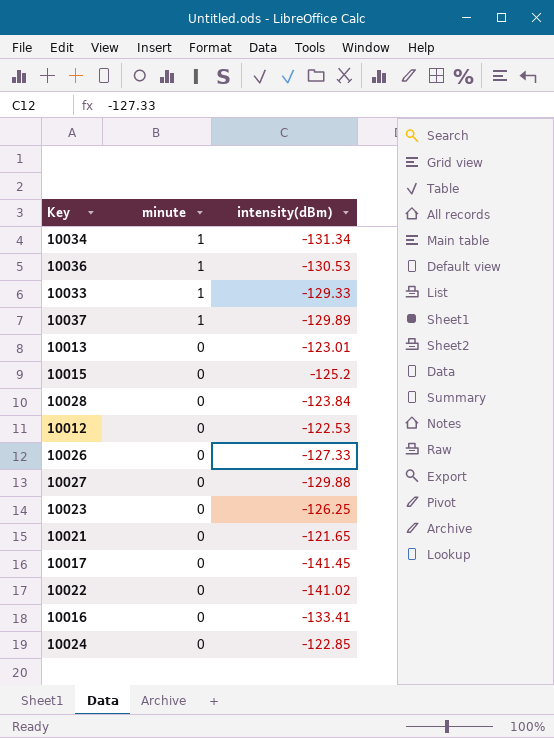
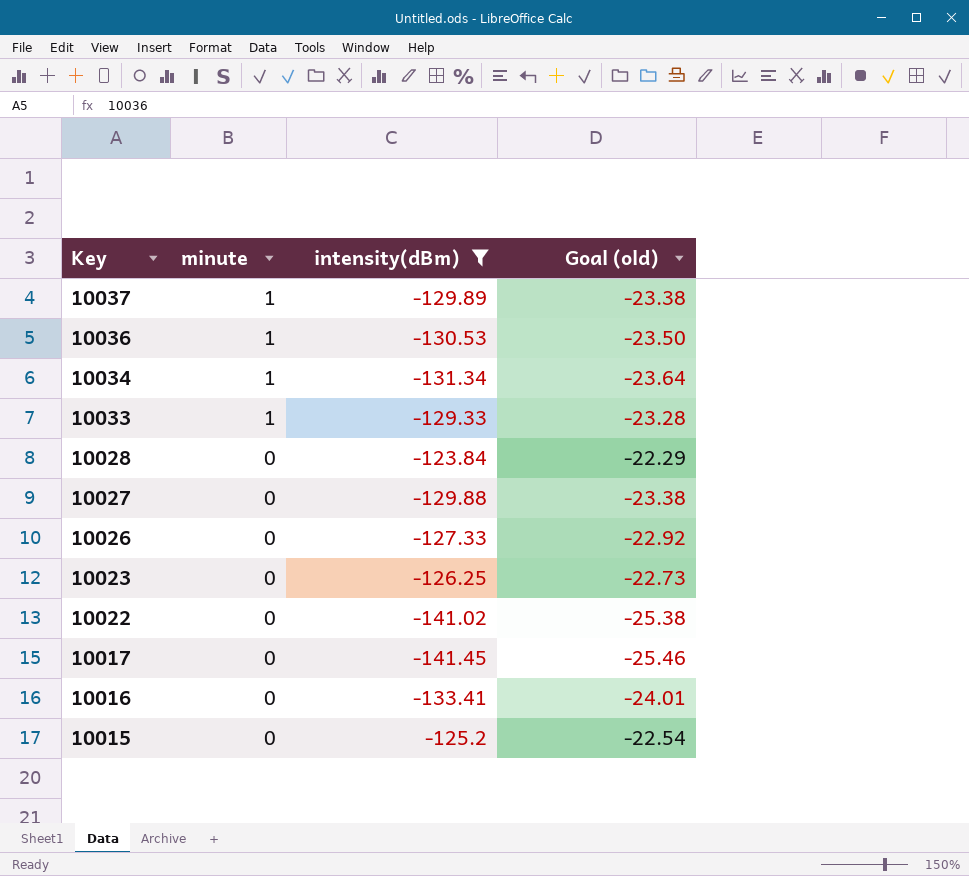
filter: none -> intensity(dBm) <= -123.84
row order: minute descending -> Key descending
column Goal (old) | formula: none -> [intensity(dBm)] * 0.18

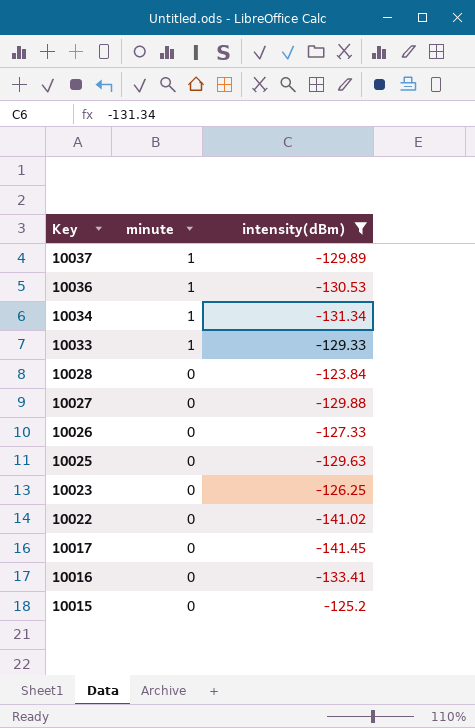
column Goal (old) | formula: [intensity(dBm)] * 0.18 -> none
row 10025: none -> 0 | -129.63

